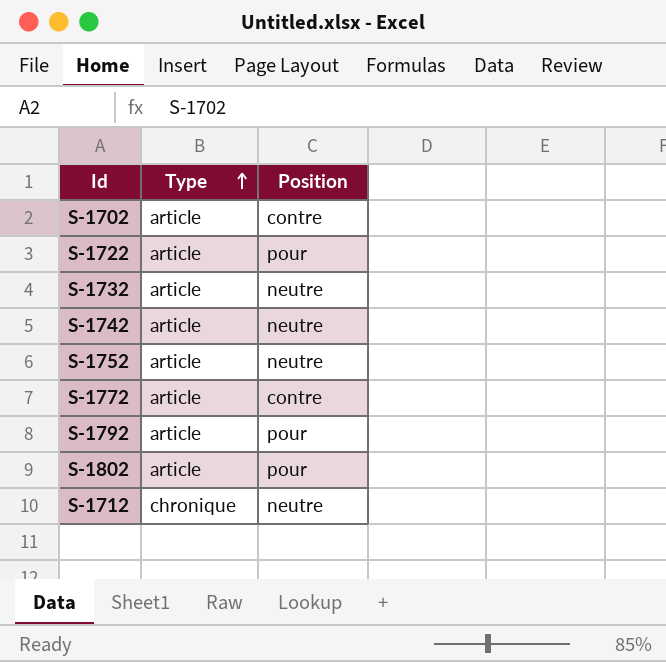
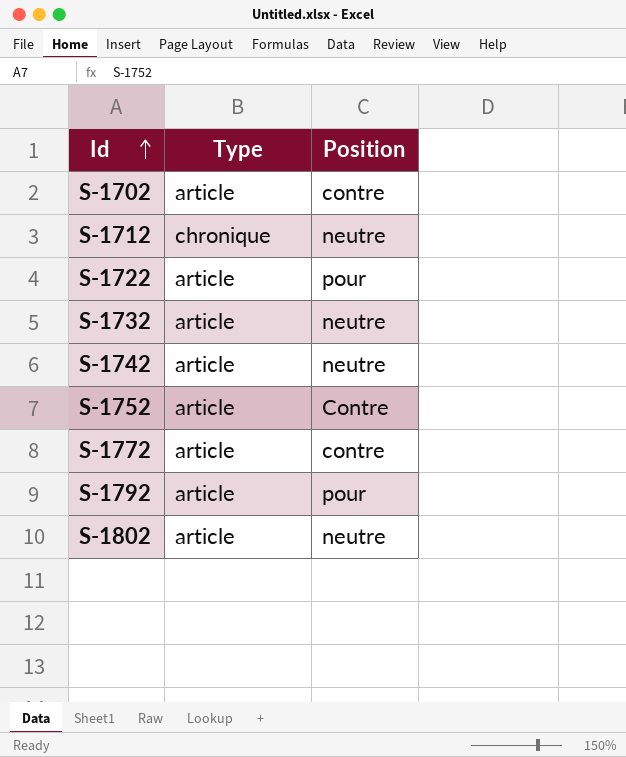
row order: Type ascending -> Id ascending
S-1752 | Position: neutre -> Contre
S-1802 | Position: pour -> neutre

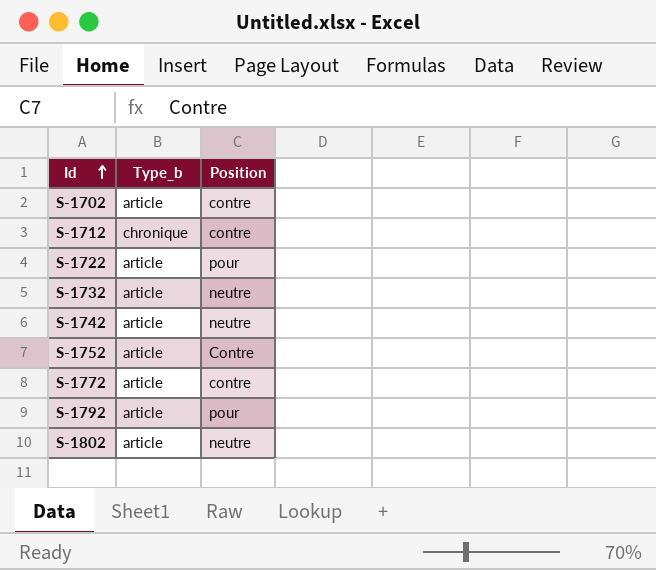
column name: Type -> Type_b
S-1712 | Position: neutre -> contre

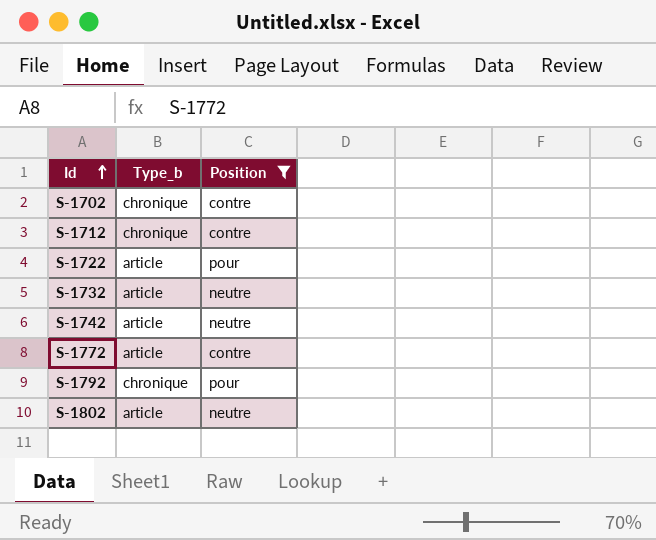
filter: none -> Position != Contre
S-1702 | Type_b: article -> chronique
S-1792 | Type_b: article -> chronique

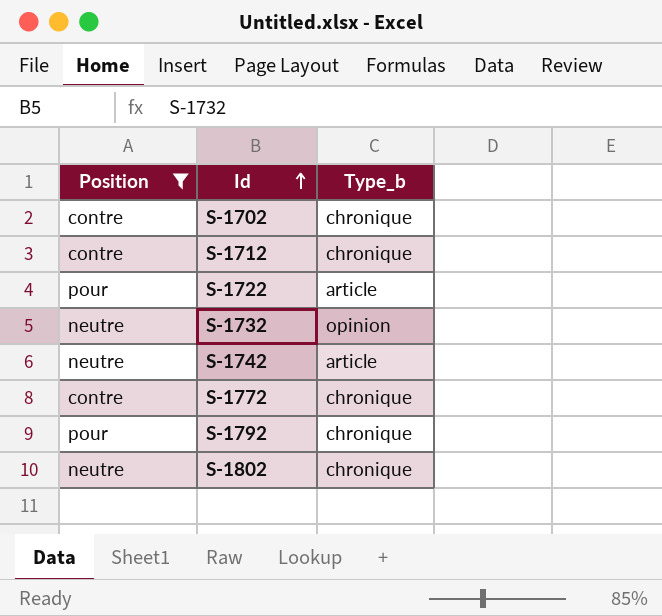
column Position | position: 3 -> 1
S-1732 | Type_b: article -> opinion
S-1772 | Type_b: article -> chronique
S-1802 | Type_b: article -> chronique

